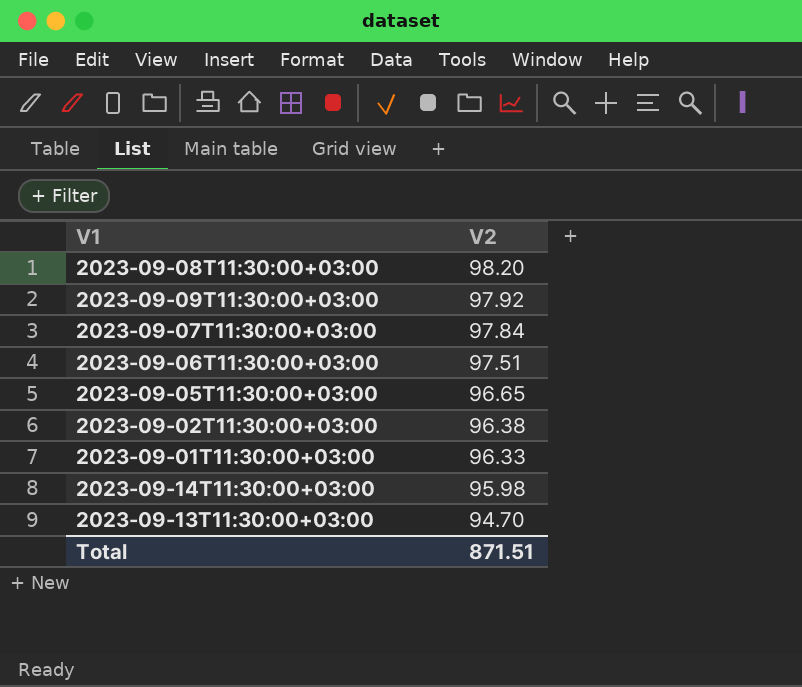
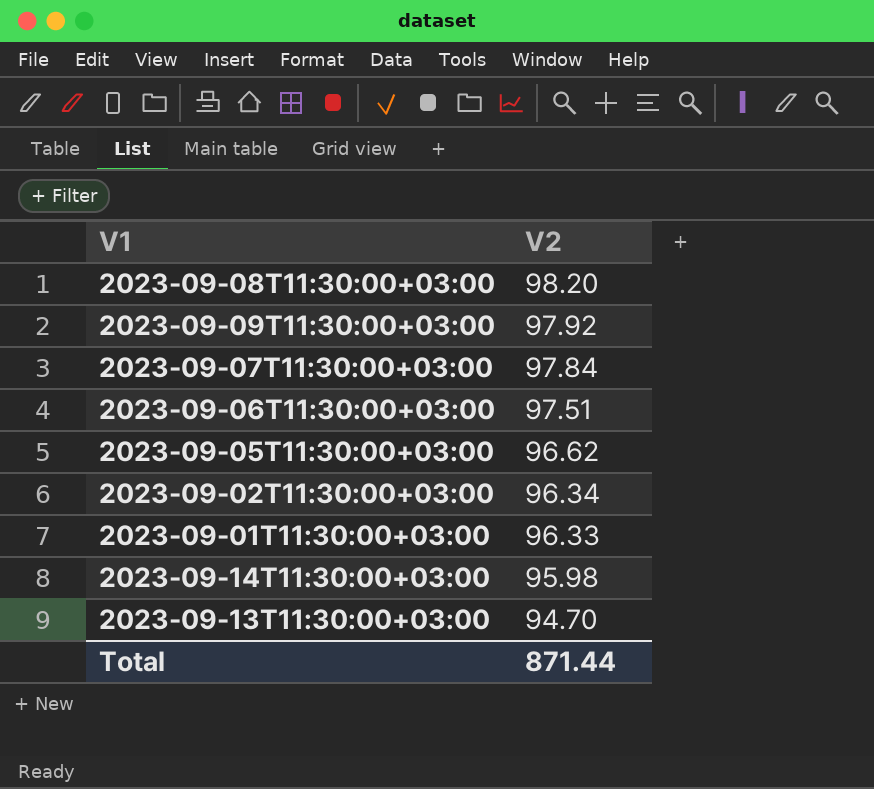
2023-09-05T11:30:00+03:00 | V2: 96.65 -> 96.62
2023-09-02T11:30:00+03:00 | V2: 96.38 -> 96.34
Total | V2: 871.51 -> 871.44

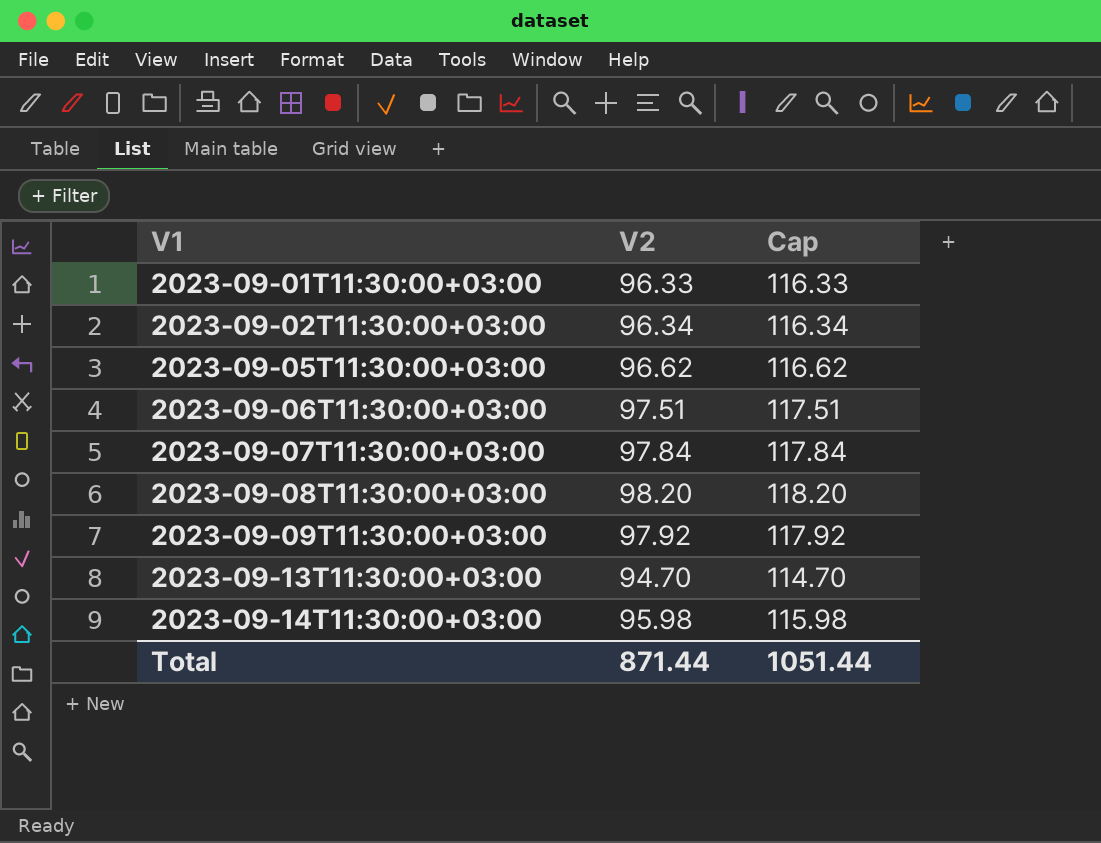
row order: V2 descending -> V1 ascending
column Cap | formula: none -> [V2] + 20

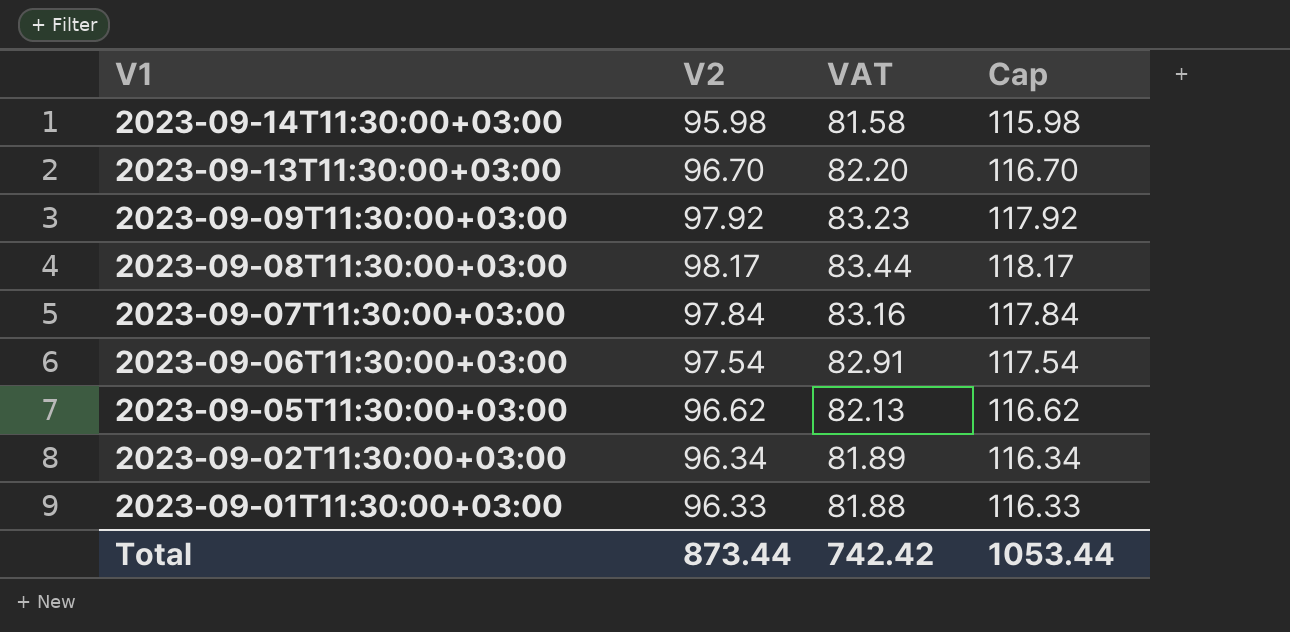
row order: V1 ascending -> V1 descending
column VAT | formula: none -> [V2] * 0.85
2023-09-13T11:30:00+03:00 | V2: 94.70 -> 96.70
2023-09-13T11:30:00+03:00 | Cap: 114.70 -> 116.70
2023-09-08T11:30:00+03:00 | V2: 98.20 -> 98.17
2023-09-08T11:30:00+03:00 | Cap: 118.20 -> 118.17
2023-09-06T11:30:00+03:00 | V2: 97.51 -> 97.54
2023-09-06T11:30:00+03:00 | Cap: 117.51 -> 117.54
Total | V2: 871.44 -> 873.44
Total | Cap: 1051.44 -> 1053.44

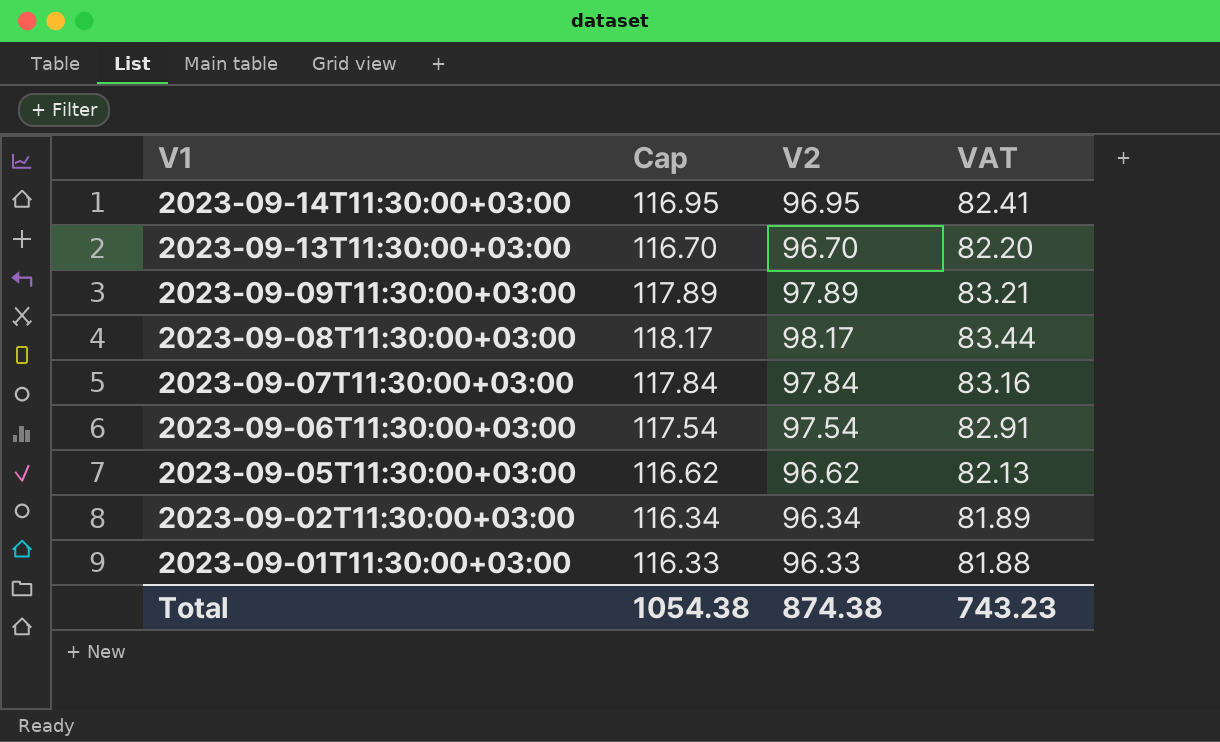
column Cap | position: 4 -> 2
2023-09-14T11:30:00+03:00 | Cap: 115.98 -> 116.95
2023-09-14T11:30:00+03:00 | V2: 95.98 -> 96.95
2023-09-14T11:30:00+03:00 | VAT: 81.58 -> 82.41
2023-09-09T11:30:00+03:00 | Cap: 117.92 -> 117.89
2023-09-09T11:30:00+03:00 | V2: 97.92 -> 97.89
2023-09-09T11:30:00+03:00 | VAT: 83.23 -> 83.21
Total | Cap: 1053.44 -> 1054.38
Total | V2: 873.44 -> 874.38
Total | VAT: 742.42 -> 743.23

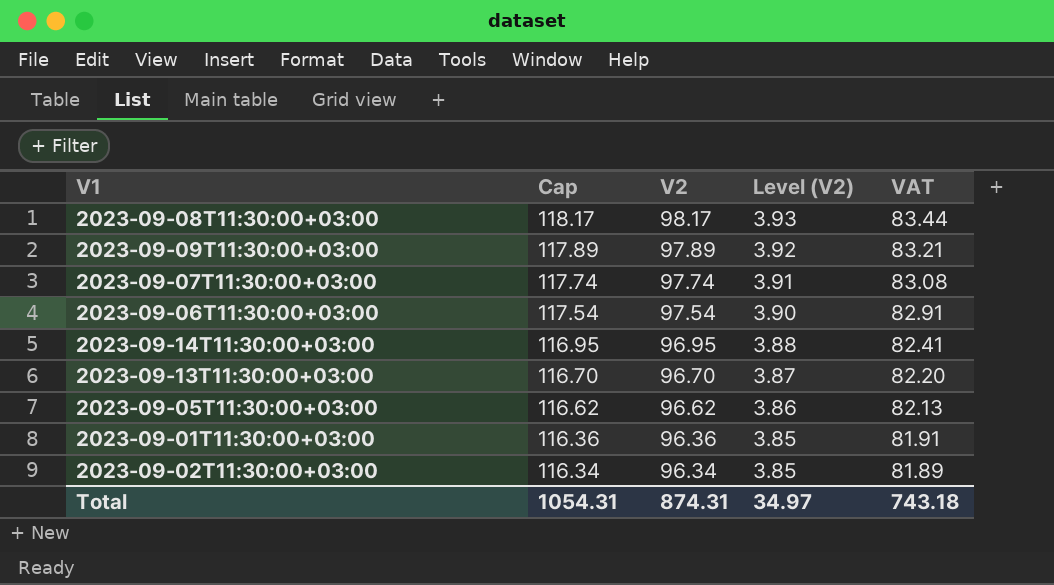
row order: V1 descending -> Cap descending
column Level (V2) | formula: none -> [V2] * 0.04
2023-09-07T11:30:00+03:00 | Cap: 117.84 -> 117.74
2023-09-07T11:30:00+03:00 | V2: 97.84 -> 97.74
2023-09-07T11:30:00+03:00 | VAT: 83.16 -> 83.08
2023-09-01T11:30:00+03:00 | Cap: 116.33 -> 116.36
2023-09-01T11:30:00+03:00 | V2: 96.33 -> 96.36
2023-09-01T11:30:00+03:00 | VAT: 81.88 -> 81.91
Total | Cap: 1054.38 -> 1054.31
Total | V2: 874.38 -> 874.31
Total | VAT: 743.23 -> 743.18

